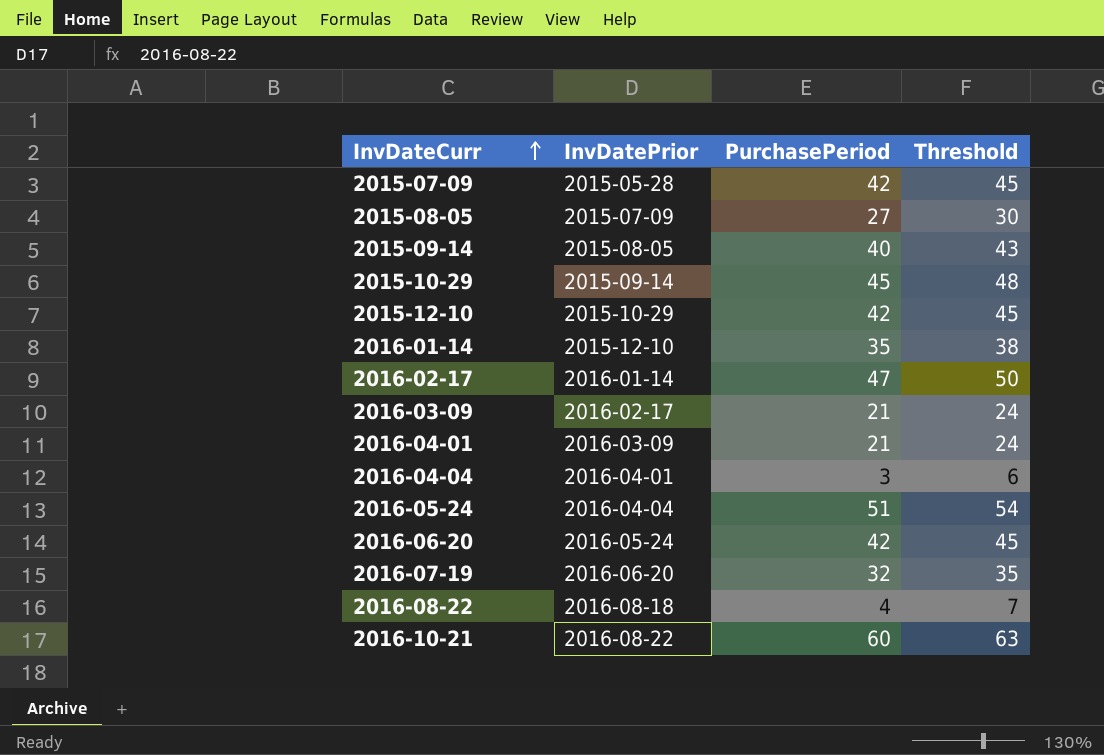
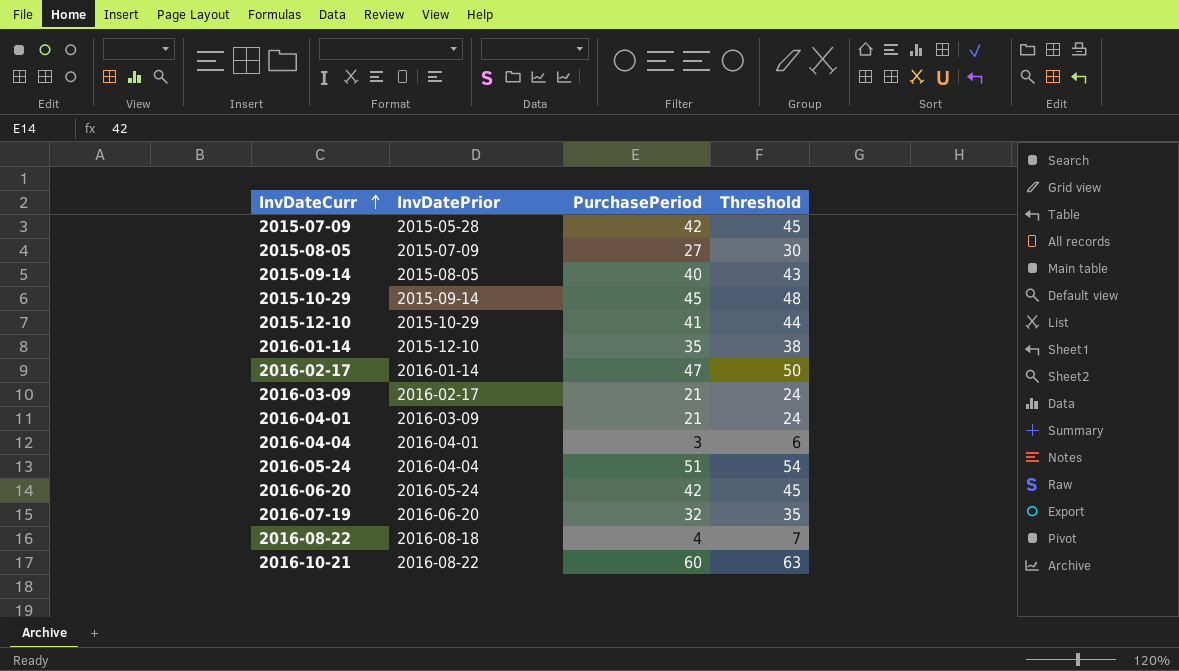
2015-12-10 | PurchasePeriod: 42 -> 41
2015-12-10 | Threshold: 45 -> 44

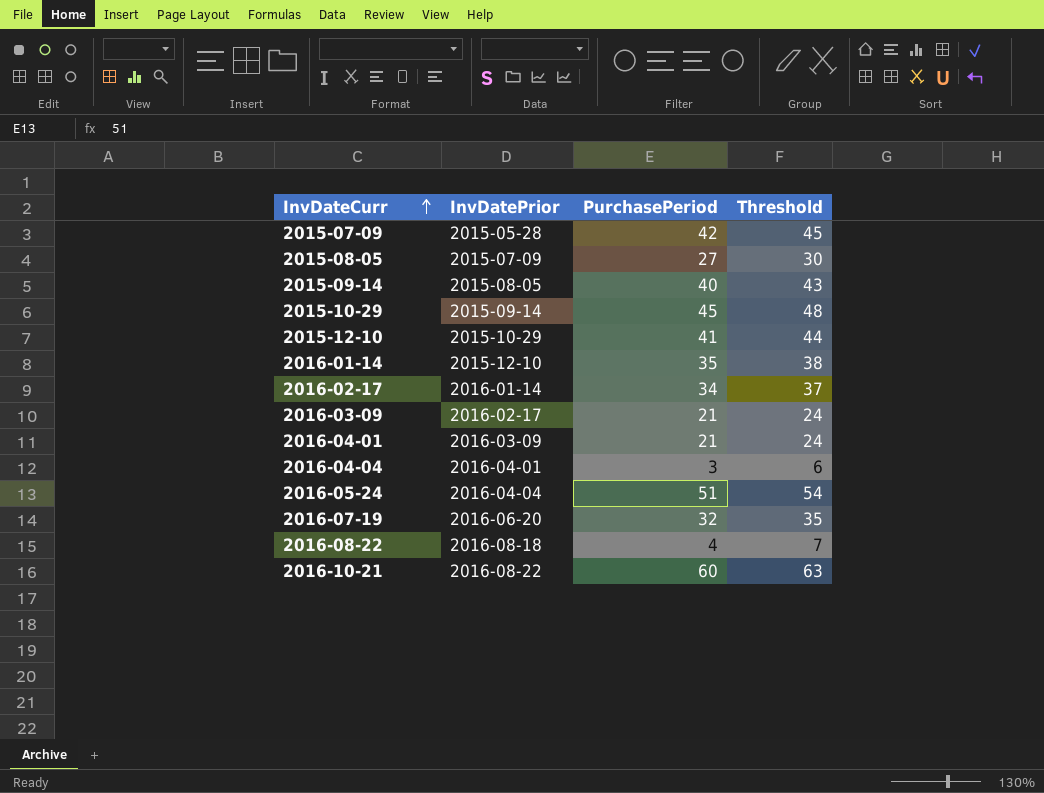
row 2016-06-20: 2016-05-24 | 42 | 45 -> none
2016-02-17 | PurchasePeriod: 47 -> 34
2016-02-17 | Threshold: 50 -> 37

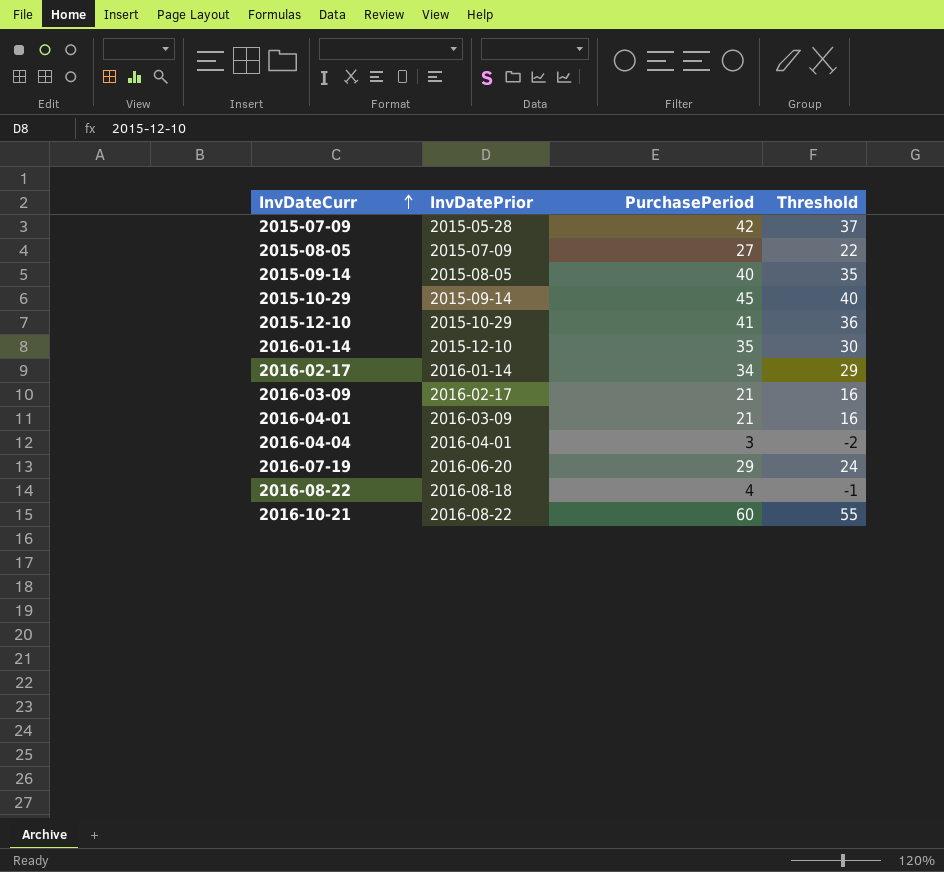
column Threshold | formula: [PurchasePeriod] + 3 -> [PurchasePeriod] - 5
row 2016-05-24: 2016-04-04 | 51 | 54 -> none
2016-07-19 | PurchasePeriod: 32 -> 29

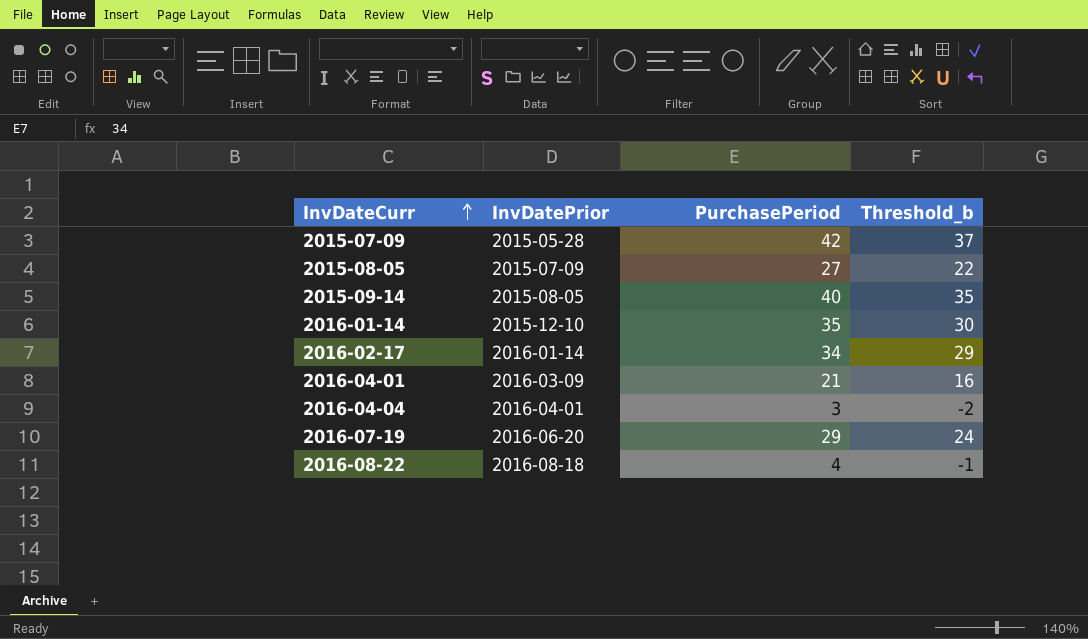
column name: Threshold -> Threshold_b
row 2015-10-29: 2015-09-14 | 45 | 40 -> none
row 2015-12-10: 2015-10-29 | 41 | 36 -> none
row 2016-03-09: 2016-02-17 | 21 | 16 -> none
row 2016-10-21: 2016-08-22 | 60 | 55 -> none

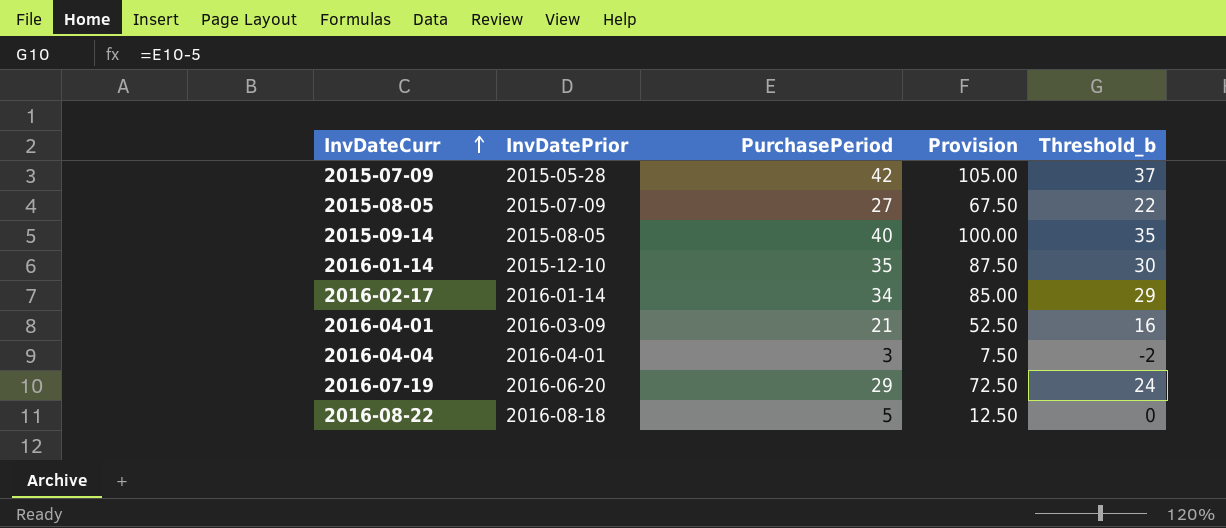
column Provision | formula: none -> [PurchasePeriod] * 2.5
2016-08-22 | PurchasePeriod: 4 -> 5
2016-08-22 | Threshold_b: -1 -> 0

